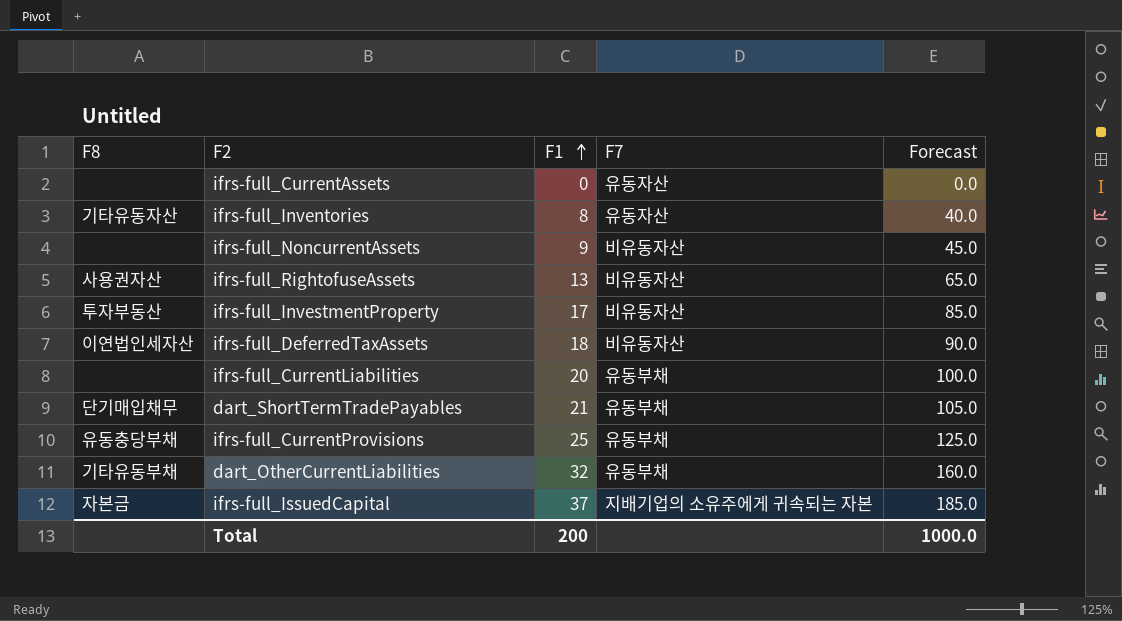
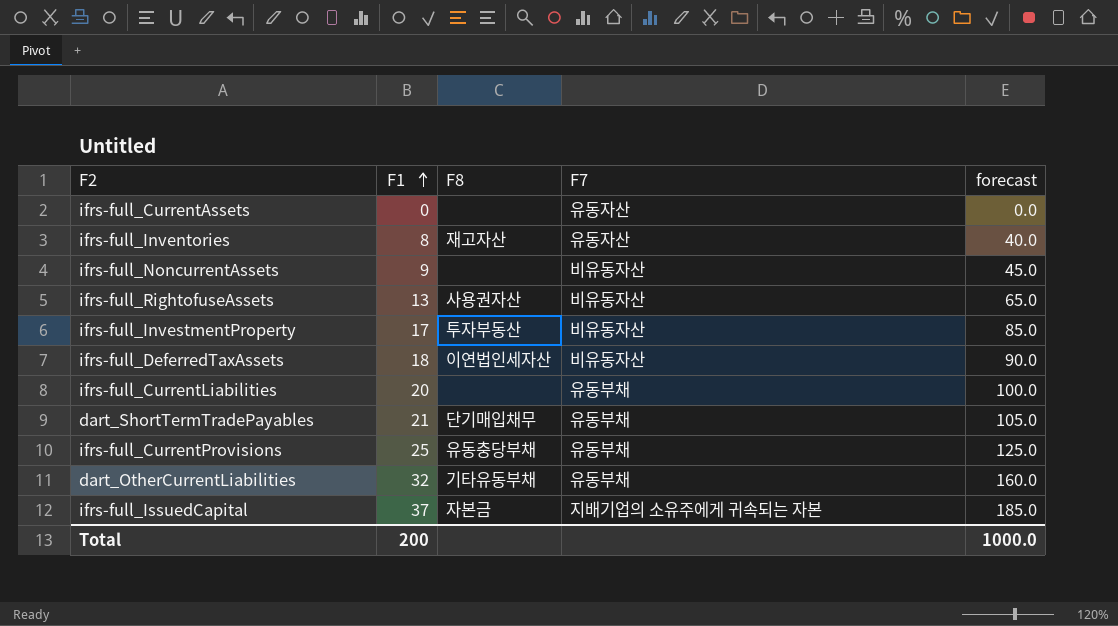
column F8 | position: 1 -> 3
column name: Forecast -> forecast
ifrs-full_Inventories | F8: 기타유동자산 -> 재고자산

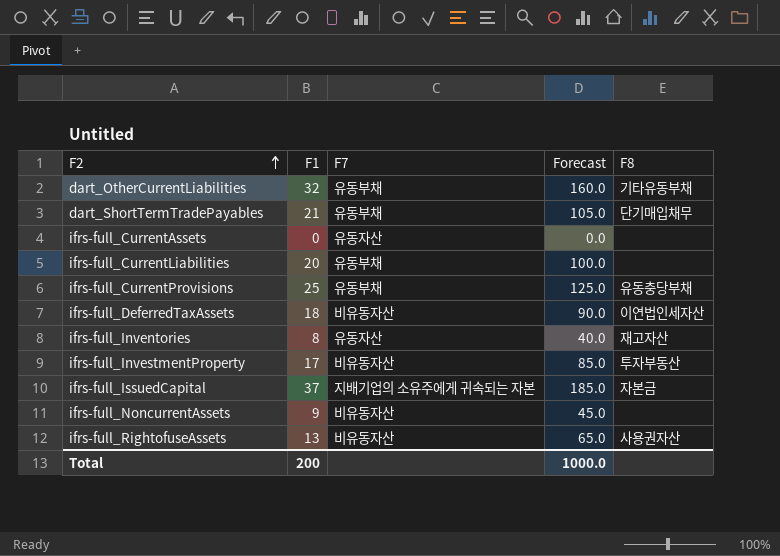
row order: F1 ascending -> F2 ascending
column name: forecast -> Forecast
column F8 | position: 3 -> 5

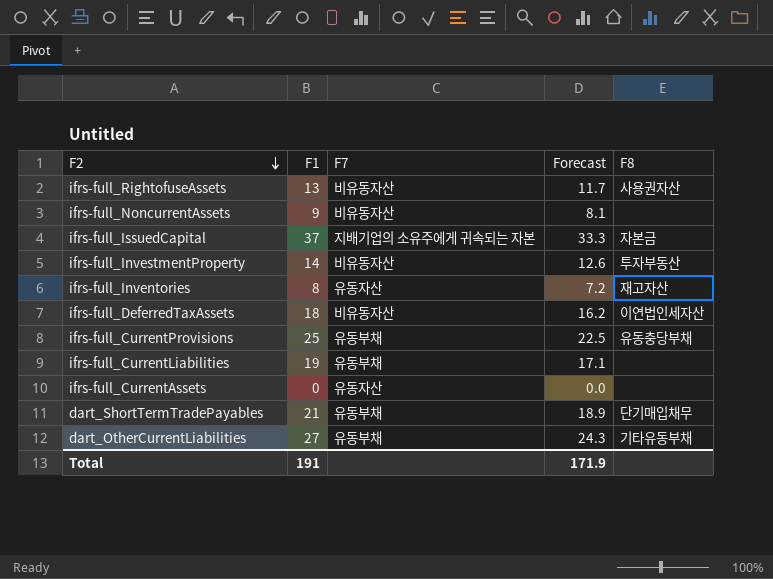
row order: F2 ascending -> F2 descending
column Forecast | formula: [F1] * 5 -> [F1] * 0.9
ifrs-full_InvestmentProperty | F1: 17 -> 14
ifrs-full_CurrentLiabilities | F1: 20 -> 19
dart_OtherCurrentLiabilities | F1: 32 -> 27
Total | F1: 200 -> 191
Total | Forecast: 1000.0 -> 171.9

